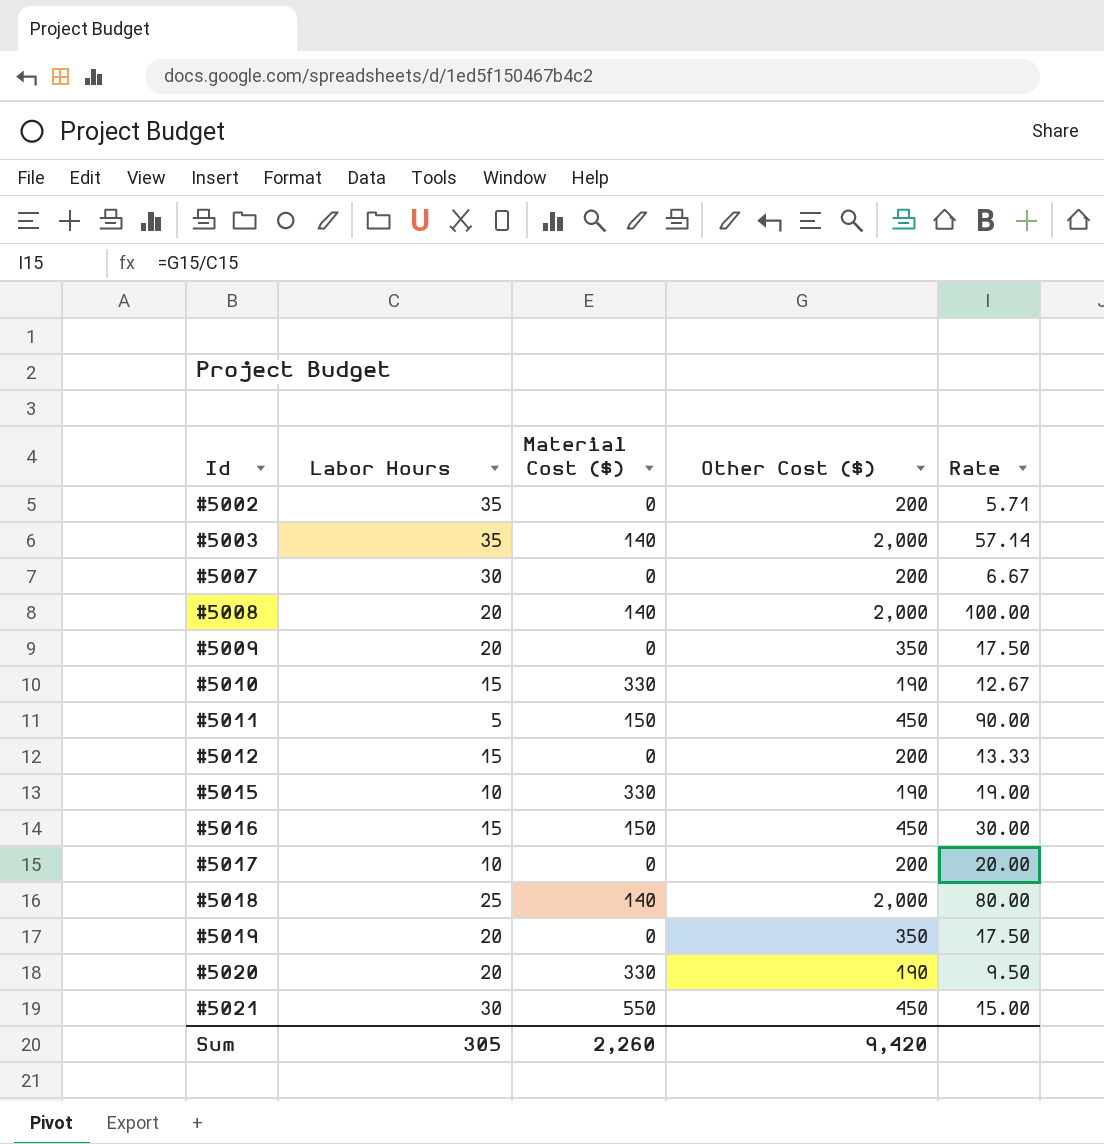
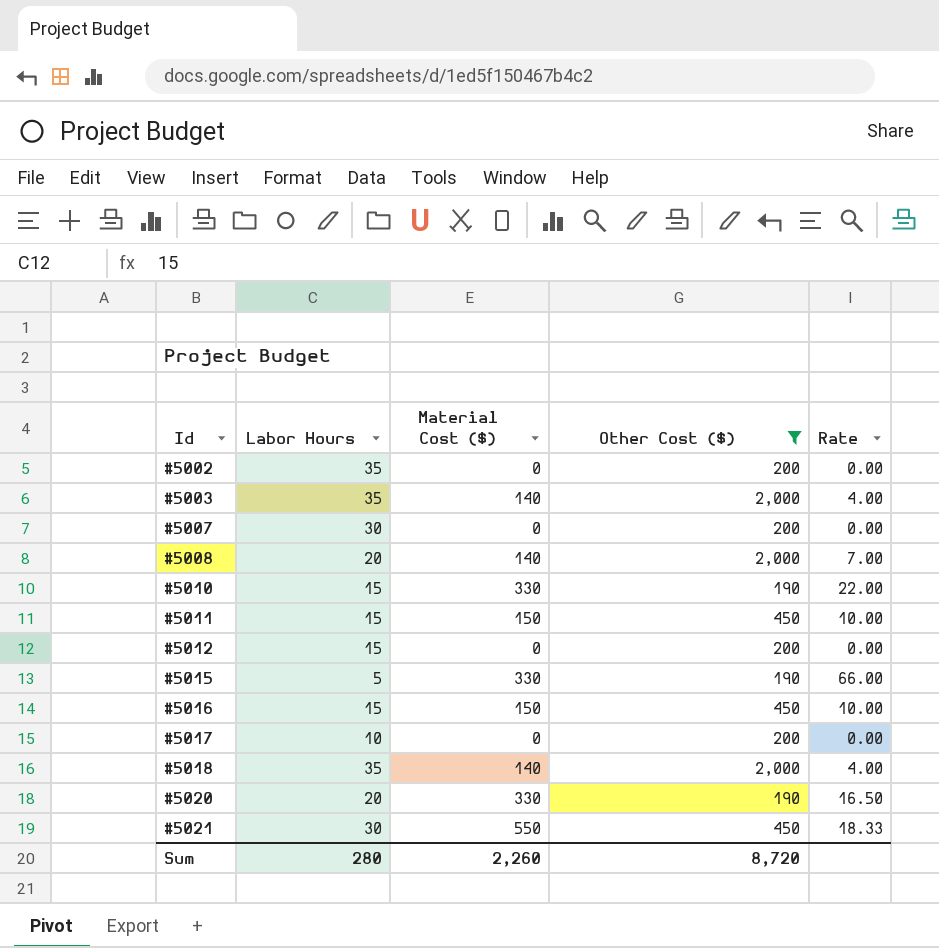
filter: none -> Other Cost ($) != 350
column Rate | formula: [Other Cost ($)] / [Labor Hours] -> [Material Cost ($)] / [Labor Hours]
#5011 | Labor Hours: 5 -> 15
#5015 | Labor Hours: 10 -> 5
#5018 | Labor Hours: 25 -> 35
Sum | Labor Hours: 305 -> 280
Sum | Other Cost ($): 9,420 -> 8,720

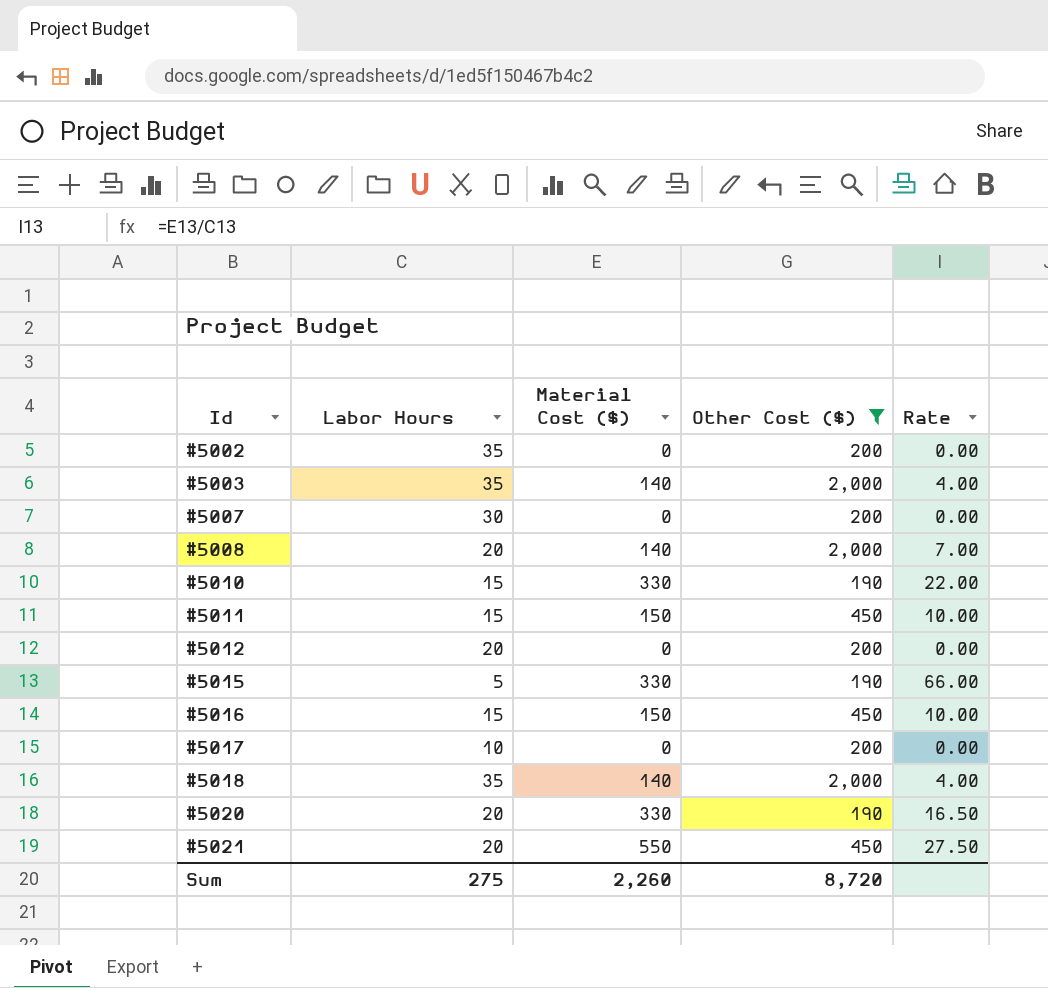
#5012 | Labor Hours: 15 -> 20
#5021 | Labor Hours: 30 -> 20
#5021 | Rate: 18.33 -> 27.50
Sum | Labor Hours: 280 -> 275

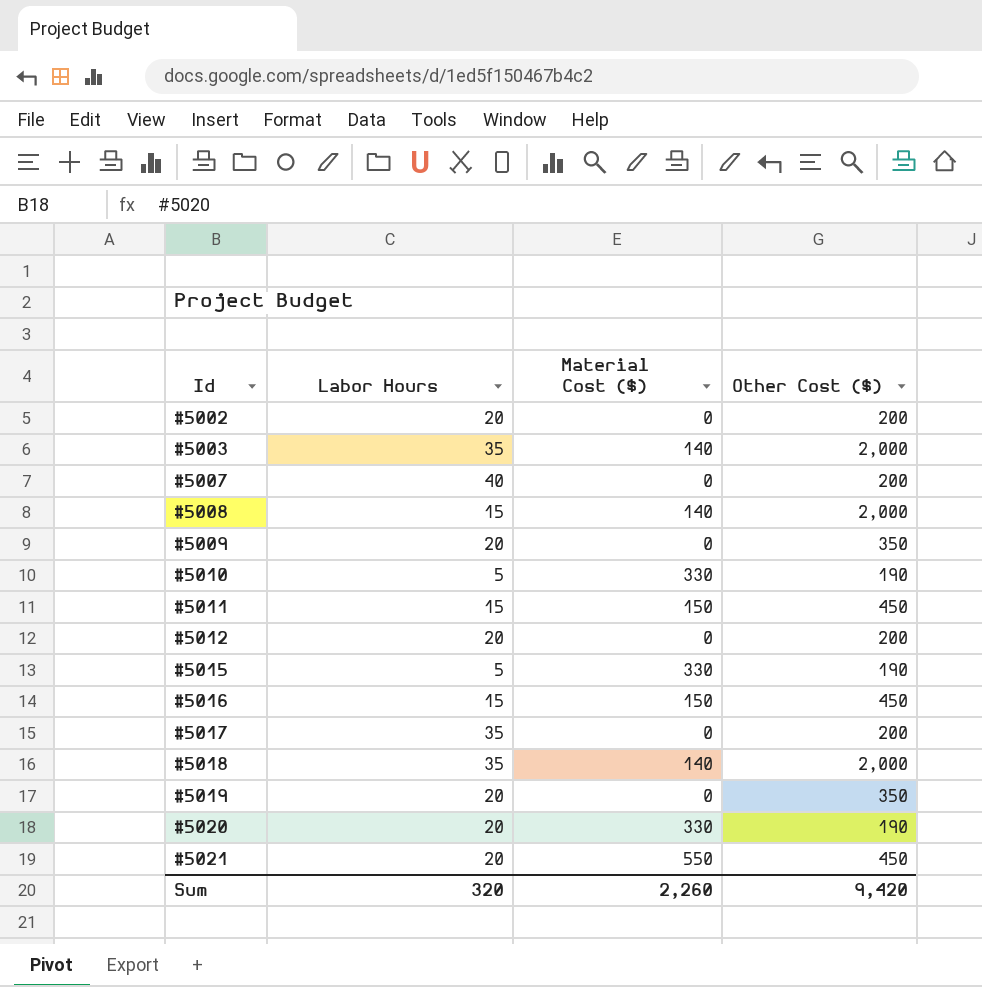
filter: Other Cost ($) != 350 -> none
column Rate | formula: [Material Cost ($)] / [Labor Hours] -> none
#5002 | Labor Hours: 35 -> 20
#5007 | Labor Hours: 30 -> 40
#5008 | Labor Hours: 20 -> 15
#5010 | Labor Hours: 15 -> 5
#5017 | Labor Hours: 10 -> 35
Sum | Labor Hours: 275 -> 320
Sum | Other Cost ($): 8,720 -> 9,420

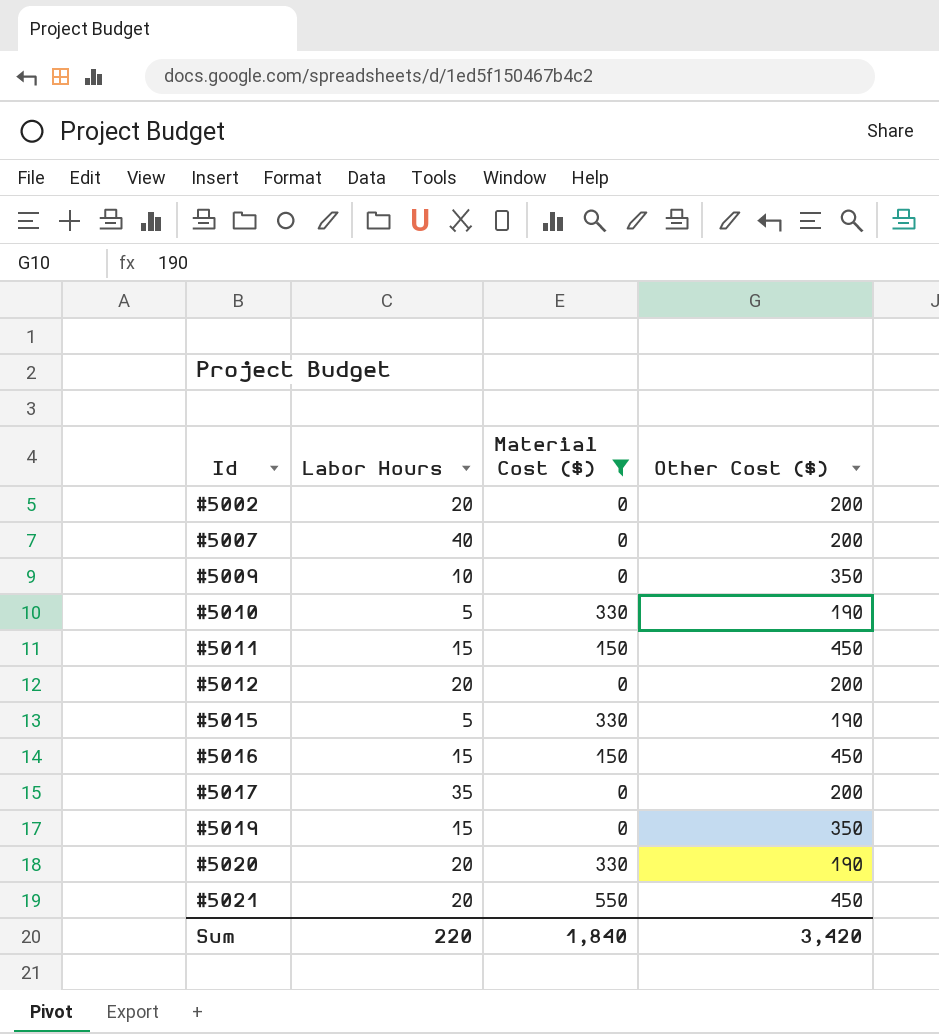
filter: none -> Material Cost ($) != 140
#5009 | Labor Hours: 20 -> 10
#5019 | Labor Hours: 20 -> 15
Sum | Labor Hours: 320 -> 220
Sum | Material Cost ($): 2,260 -> 1,840
Sum | Other Cost ($): 9,420 -> 3,420

